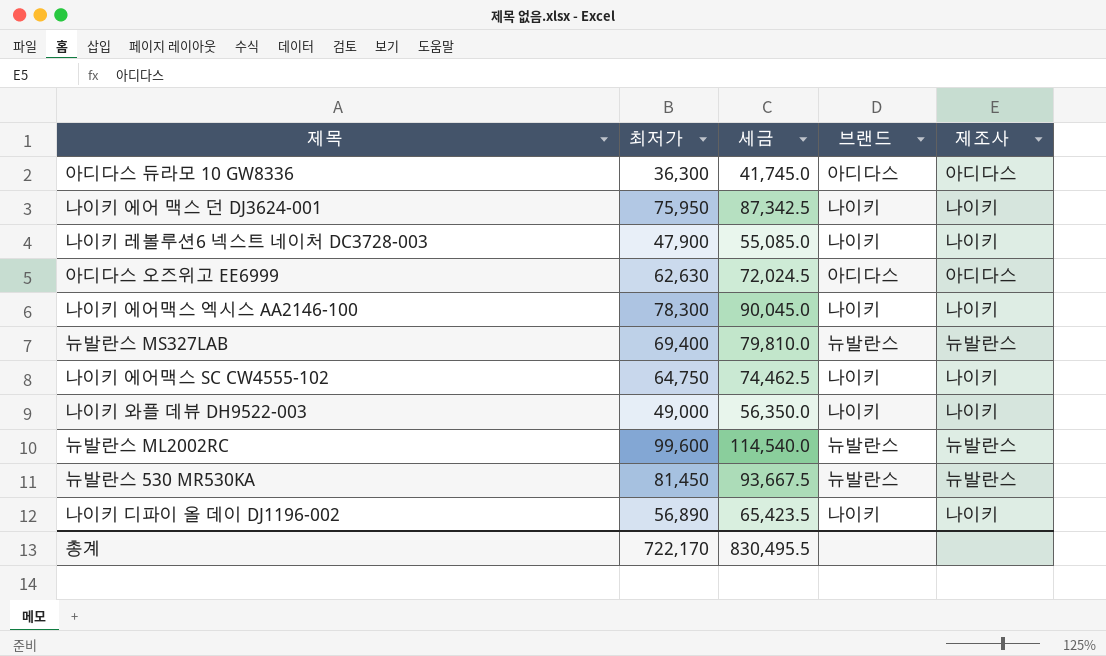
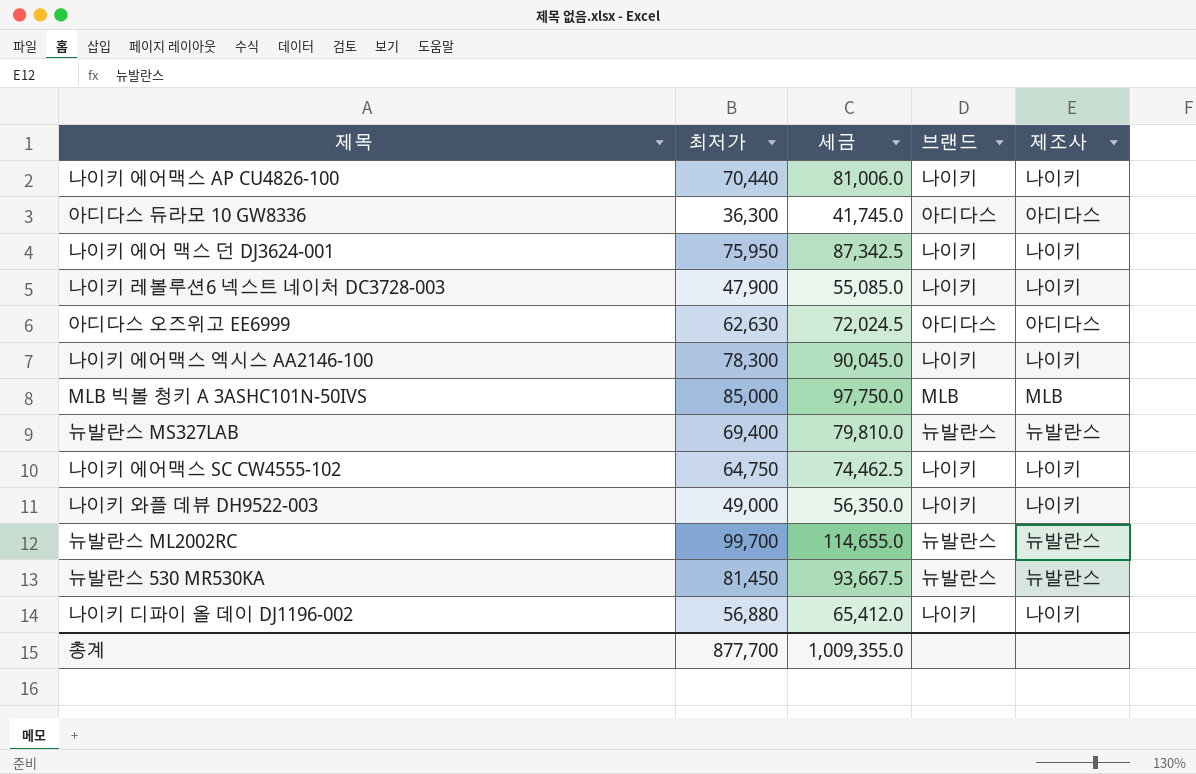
row 나이키 에어맥스 AP CU4826-100: none -> 70,440 | 81,006.0 | 나이키 | 나이키
row MLB 빅볼 청키 A 3ASHC101N-50IVS: none -> 85,000 | 97,750.0 | MLB | MLB
뉴발란스 ML2002RC | 최저가: 99,600 -> 99,700
뉴발란스 ML2002RC | 세금: 114,540.0 -> 114,655.0
나이키 디파이 올 데이 DJ1196-002 | 최저가: 56,890 -> 56,880
나이키 디파이 올 데이 DJ1196-002 | 세금: 65,423.5 -> 65,412.0
총계 | 최저가: 722,170 -> 877,700
총계 | 세금: 830,495.5 -> 1,009,355.0

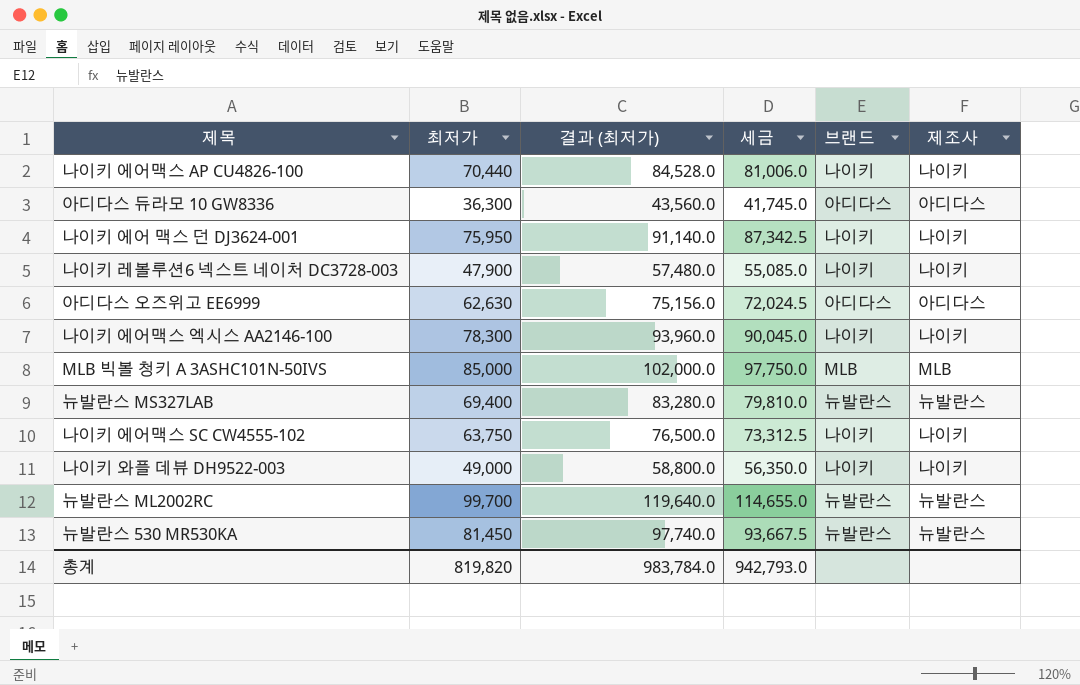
column 결과 (최저가) | formula: none -> [최저가] * 1.2
row 나이키 디파이 올 데이 DJ1196-002: 56,880 | 65,412.0 | 나이키 | 나이키 -> none
나이키 에어맥스 SC CW4555-102 | 최저가: 64,750 -> 63,750
나이키 에어맥스 SC CW4555-102 | 세금: 74,462.5 -> 73,312.5
총계 | 최저가: 877,700 -> 819,820
총계 | 세금: 1,009,355.0 -> 942,793.0

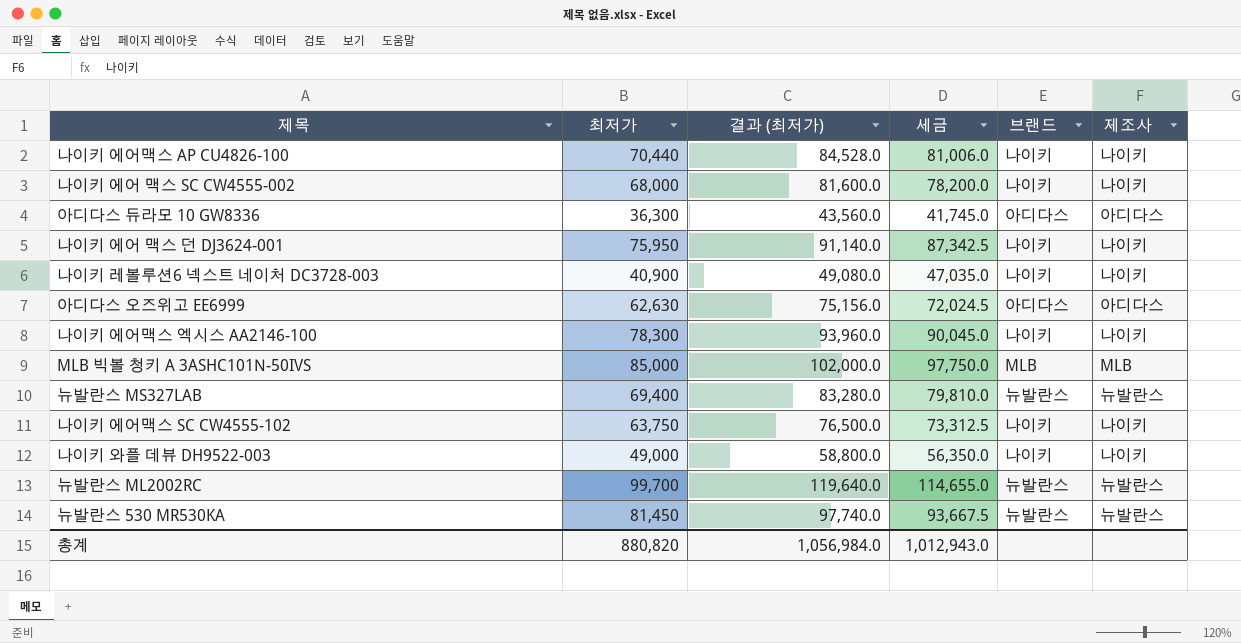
row 나이키 에어 맥스 SC CW4555-002: none -> 68,000 | 81,600.0 | 78,200.0 | 나이키 | 나이키
나이키 레볼루션6 넥스트 네이처 DC3728-003 | 최저가: 47,900 -> 40,900
나이키 레볼루션6 넥스트 네이처 DC3728-003 | 결과 (최저가): 57,480.0 -> 49,080.0
나이키 레볼루션6 넥스트 네이처 DC3728-003 | 세금: 55,085.0 -> 47,035.0
총계 | 최저가: 819,820 -> 880,820
총계 | 결과 (최저가): 983,784.0 -> 1,056,984.0
총계 | 세금: 942,793.0 -> 1,012,943.0

